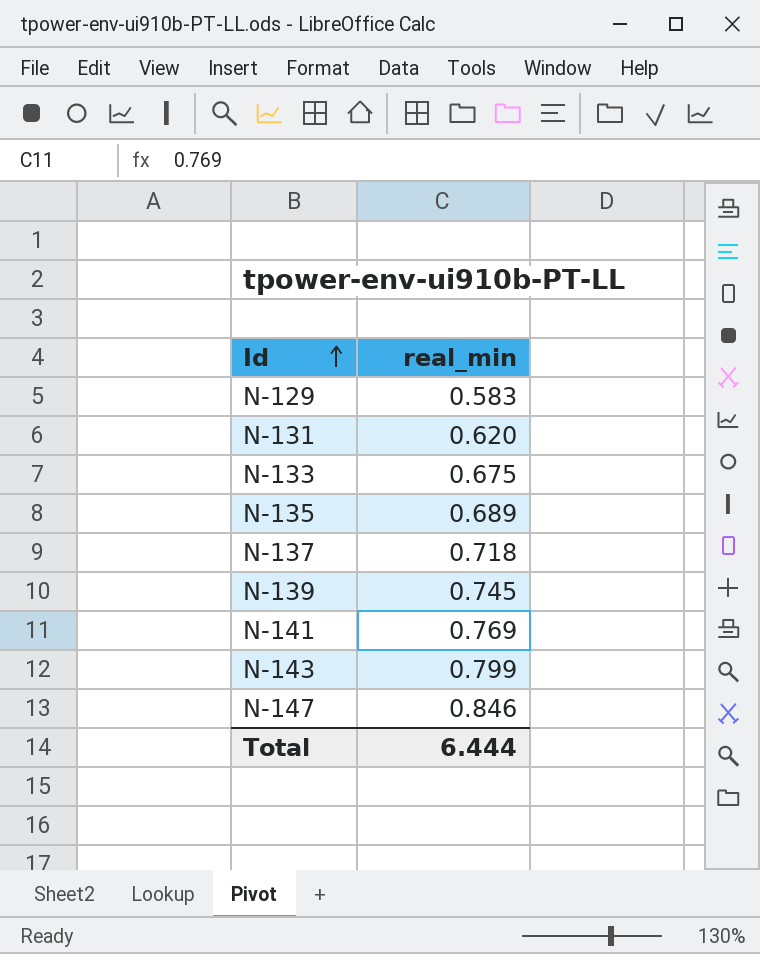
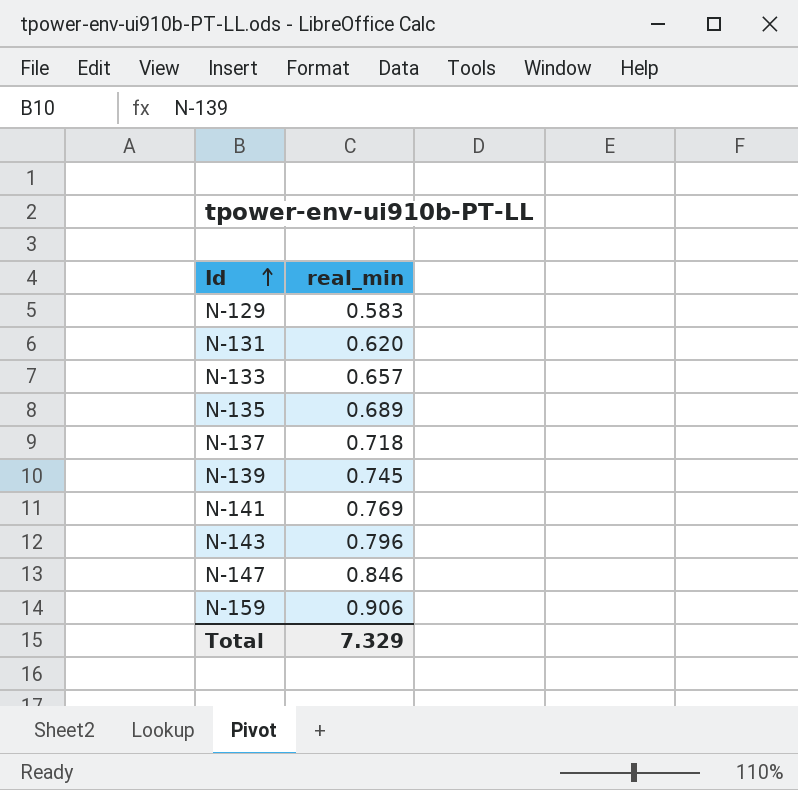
N-133 | real_min: 0.675 -> 0.657
N-143 | real_min: 0.799 -> 0.796
row N-159: none -> 0.906
Total | real_min: 6.444 -> 7.329

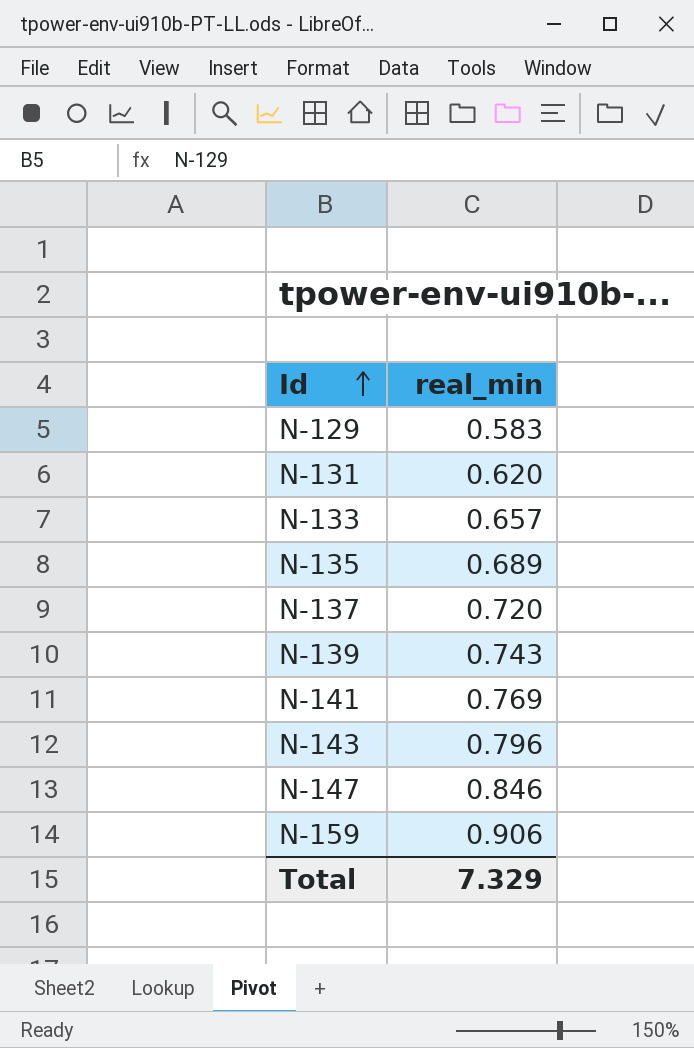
N-137 | real_min: 0.718 -> 0.720
N-139 | real_min: 0.745 -> 0.743

